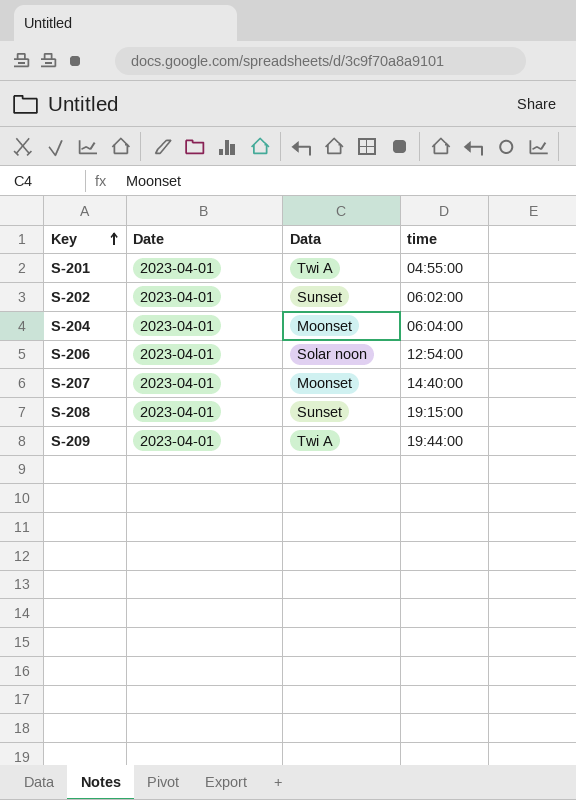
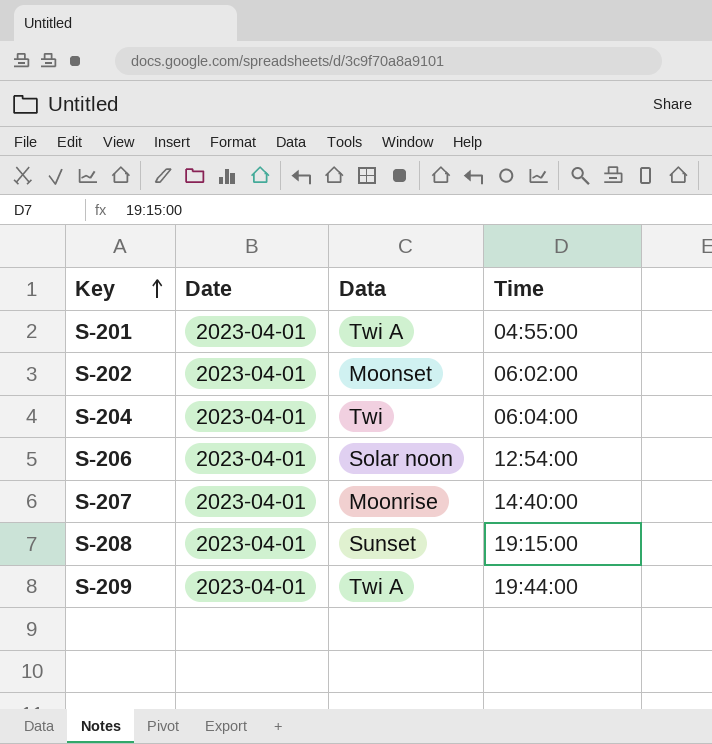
column name: time -> Time
S-202 | Data: Sunset -> Moonset
S-204 | Data: Moonset -> Twi
S-207 | Data: Moonset -> Moonrise

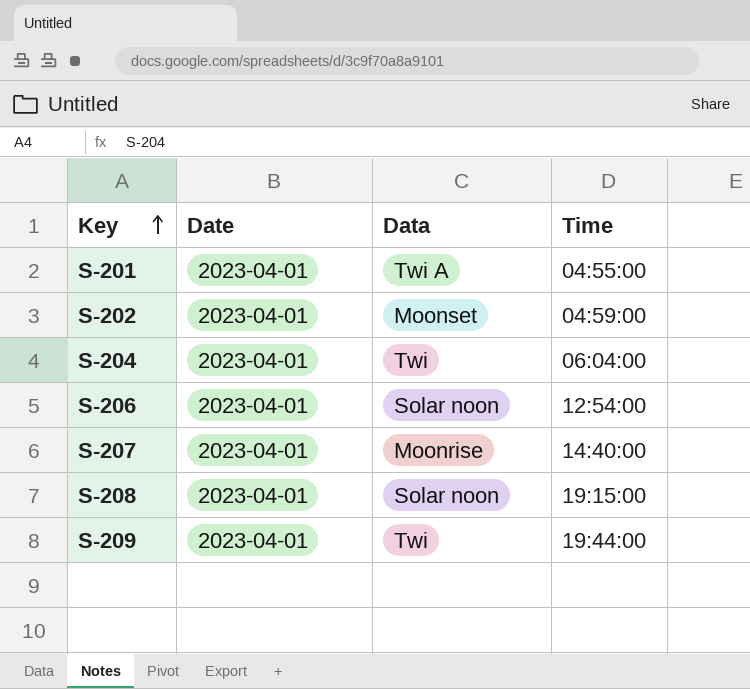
S-202 | Time: 06:02:00 -> 04:59:00
S-208 | Data: Sunset -> Solar noon
S-209 | Data: Twi A -> Twi

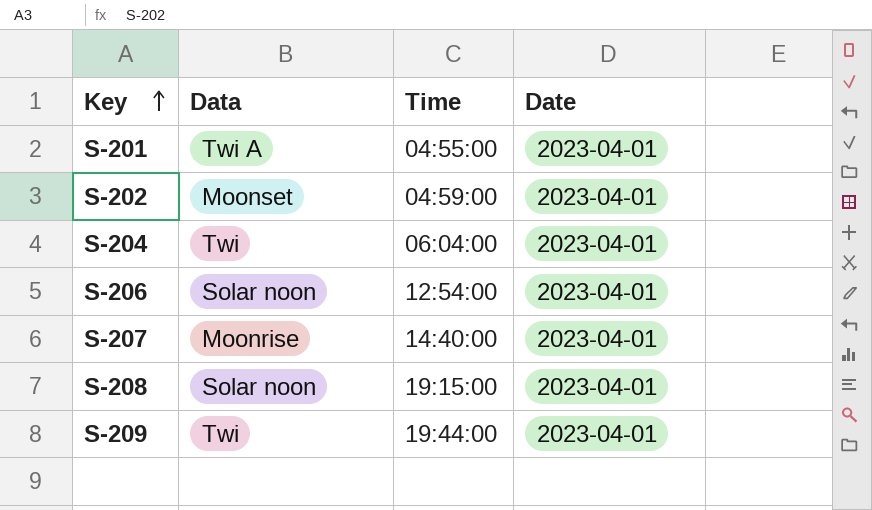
column Date | position: 2 -> 4

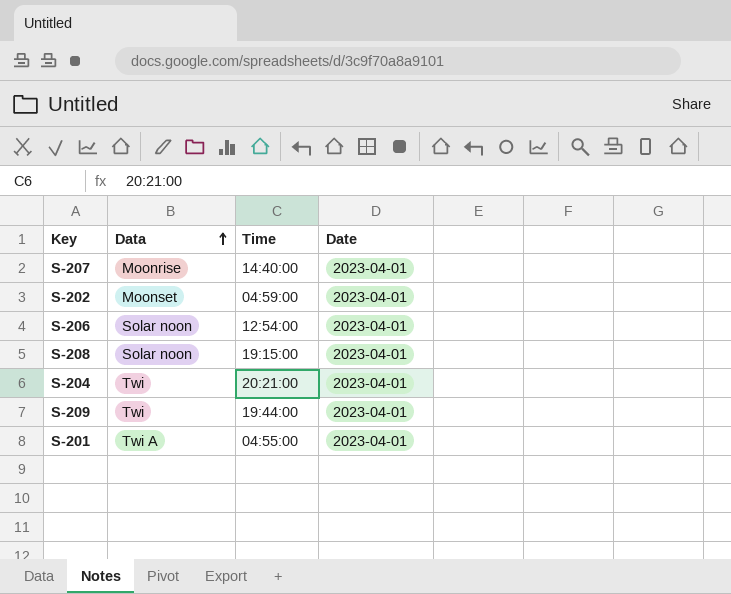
row order: Key ascending -> Data ascending
S-204 | Time: 06:04:00 -> 20:21:00

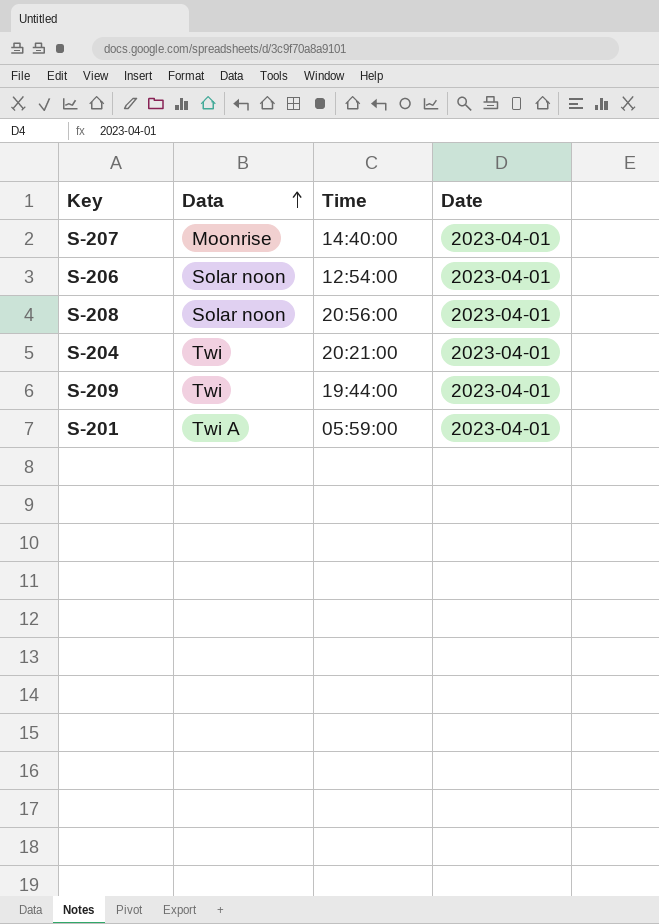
row S-202: Moonset | 04:59:00 | 2023-04-01 -> none
S-208 | Time: 19:15:00 -> 20:56:00
S-201 | Time: 04:55:00 -> 05:59:00

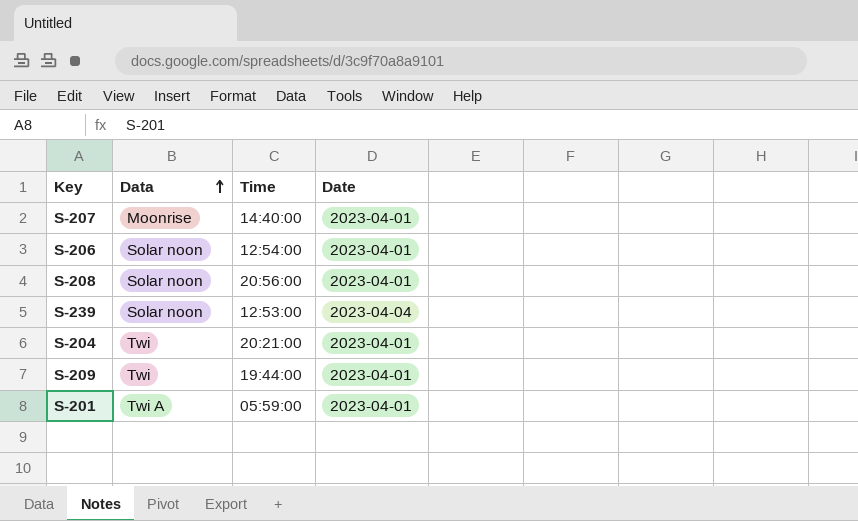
row S-239: none -> Solar noon | 12:53:00 | 2023-04-04

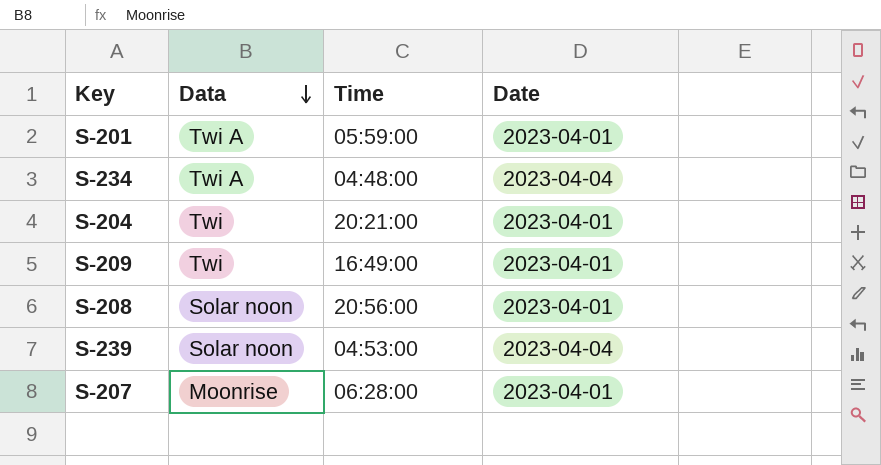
row order: Data ascending -> Data descending
row S-206: Solar noon | 12:54:00 | 2023-04-01 -> none
row S-234: none -> Twi A | 04:48:00 | 2023-04-04
S-209 | Time: 19:44:00 -> 16:49:00
S-239 | Time: 12:53:00 -> 04:53:00
S-207 | Time: 14:40:00 -> 06:28:00

